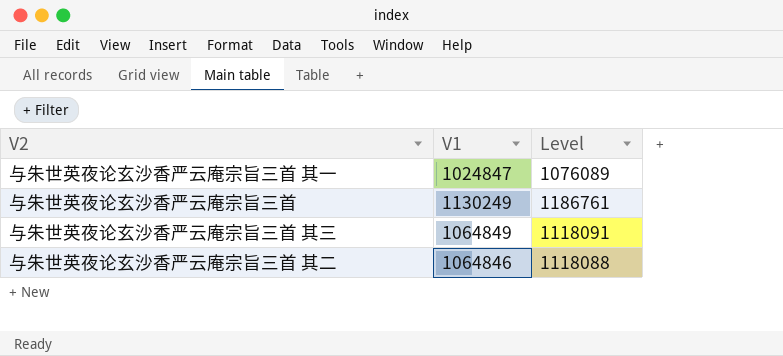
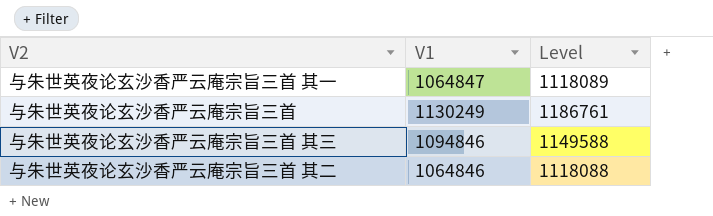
与朱世英夜论玄沙香严云庵宗旨三首 其一 | V1: 1024847 -> 1064847
与朱世英夜论玄沙香严云庵宗旨三首 其一 | Level: 1076089 -> 1118089
与朱世英夜论玄沙香严云庵宗旨三首 其三 | V1: 1064849 -> 1094846
与朱世英夜论玄沙香严云庵宗旨三首 其三 | Level: 1118091 -> 1149588

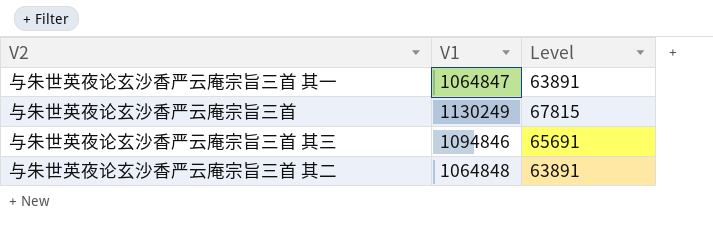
column Level | formula: [V1] * 1.05 -> [V1] * 0.06
与朱世英夜论玄沙香严云庵宗旨三首 其二 | V1: 1064846 -> 1064848

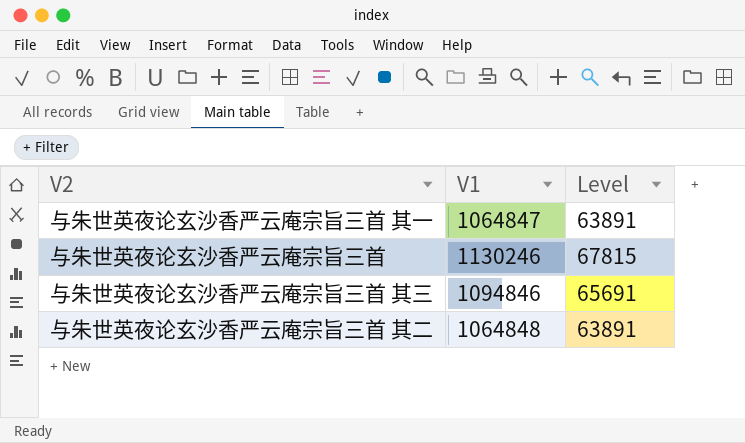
与朱世英夜论玄沙香严云庵宗旨三首 | V1: 1130249 -> 1130246

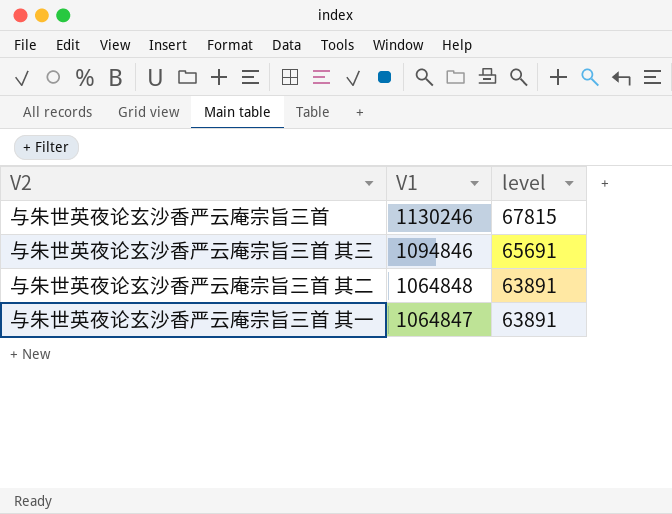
row order: none -> V1 descending
column name: Level -> level

